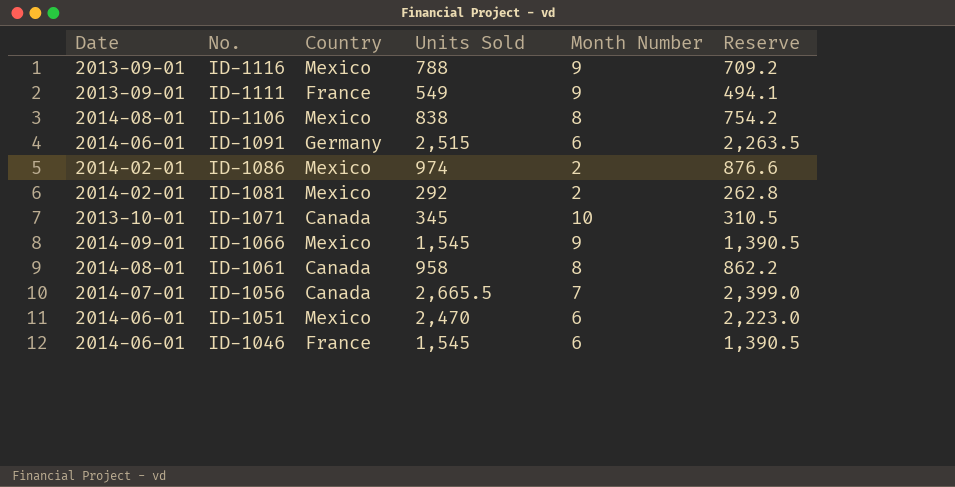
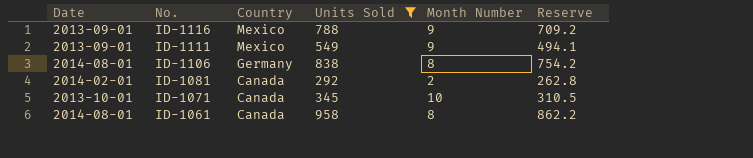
filter: none -> Units Sold <= 958
ID-1111 | Country: France -> Mexico
ID-1106 | Country: Mexico -> Germany
ID-1081 | Country: Mexico -> Canada

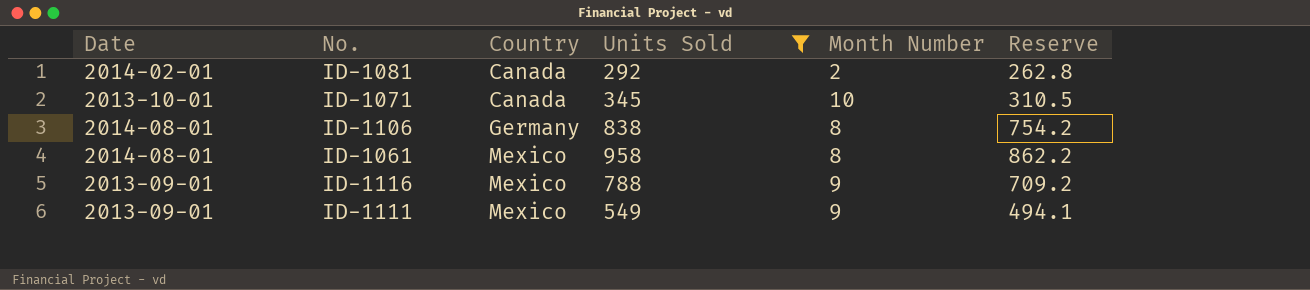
row order: No. descending -> Country ascending
ID-1061 | Country: Canada -> Mexico

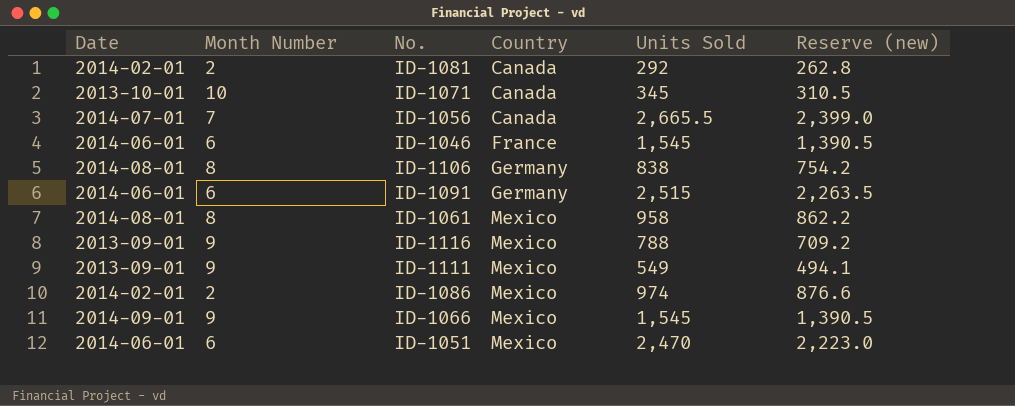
filter: Units Sold <= 958 -> none
column Month Number | position: 5 -> 2
column name: Reserve -> Reserve (new)

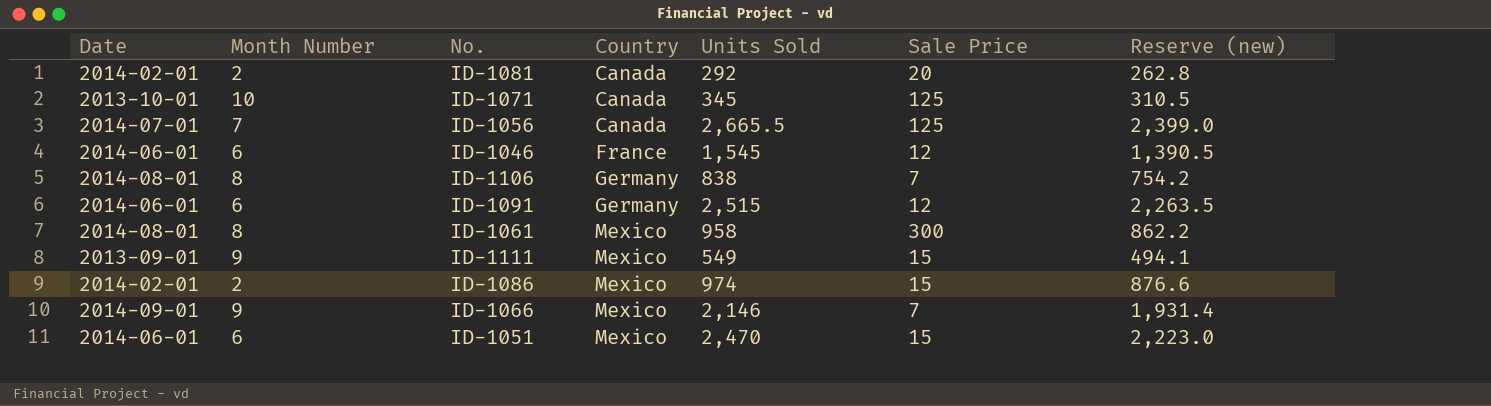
column Sale Price | position: none -> 6
row ID-1116: 2013-09-01 | 9 | Mexico | 788 | 709.2 -> none
ID-1066 | Units Sold: 1,545 -> 2,146
ID-1066 | Reserve (new): 1,390.5 -> 1,931.4

